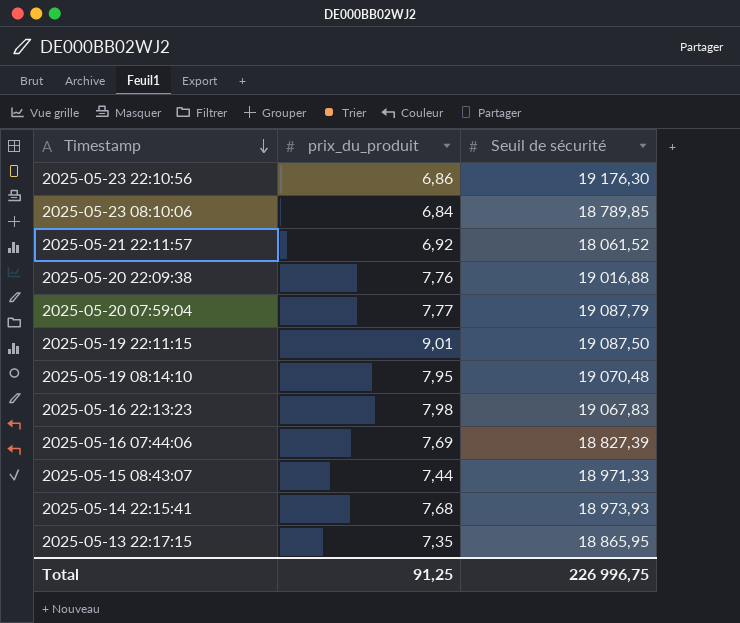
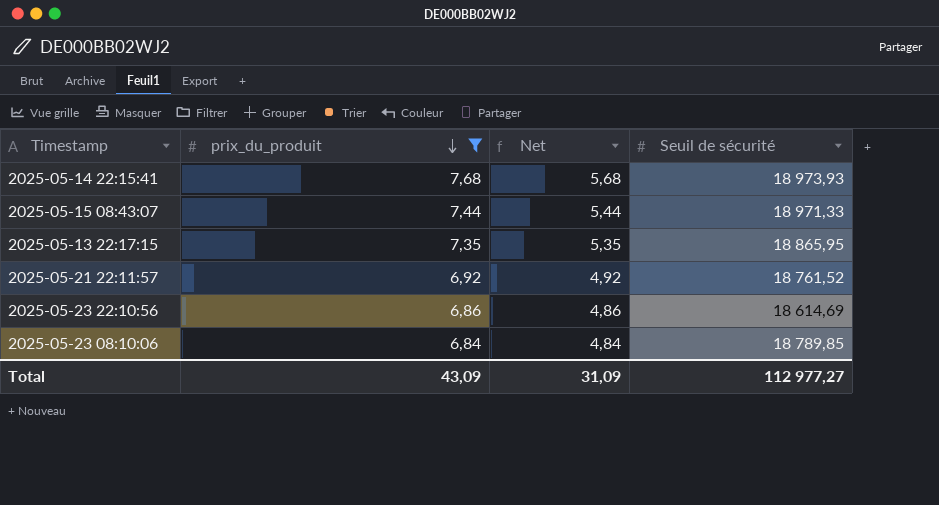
filter: none -> prix_du_produit <= 7,68
row order: Timestamp descending -> prix_du_produit descending
column Net | formula: none -> [prix_du_produit] - 2
2025-05-21 22:11:57 | Seuil de sécurité: 18 061,52 -> 18 761,52
2025-05-23 22:10:56 | Seuil de sécurité: 19 176,30 -> 18 614,69
Total | prix_du_produit: 91,25 -> 43,09
Total | Seuil de sécurité: 226 996,75 -> 112 977,27

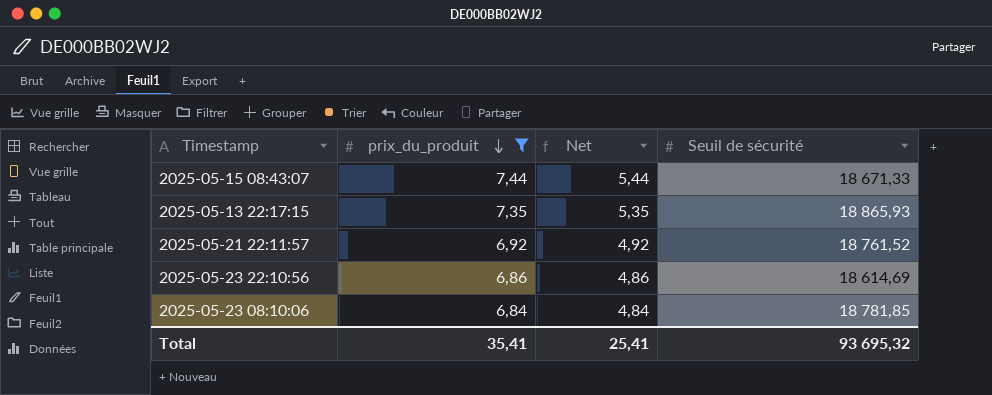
row 2025-05-14 22:15:41: 7,68 | 5,68 | 18 973,93 -> none
2025-05-15 08:43:07 | Seuil de sécurité: 18 971,33 -> 18 671,33
2025-05-13 22:17:15 | Seuil de sécurité: 18 865,95 -> 18 865,93
2025-05-23 08:10:06 | Seuil de sécurité: 18 789,85 -> 18 781,85
Total | prix_du_produit: 43,09 -> 35,41
Total | Net: 31,09 -> 25,41
Total | Seuil de sécurité: 112 977,27 -> 93 695,32

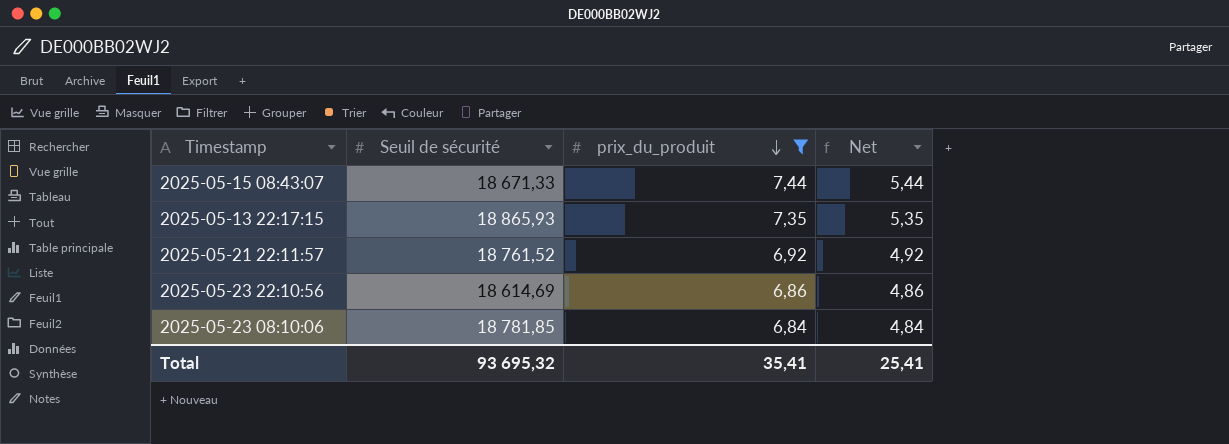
column Seuil de sécurité | position: 4 -> 2

